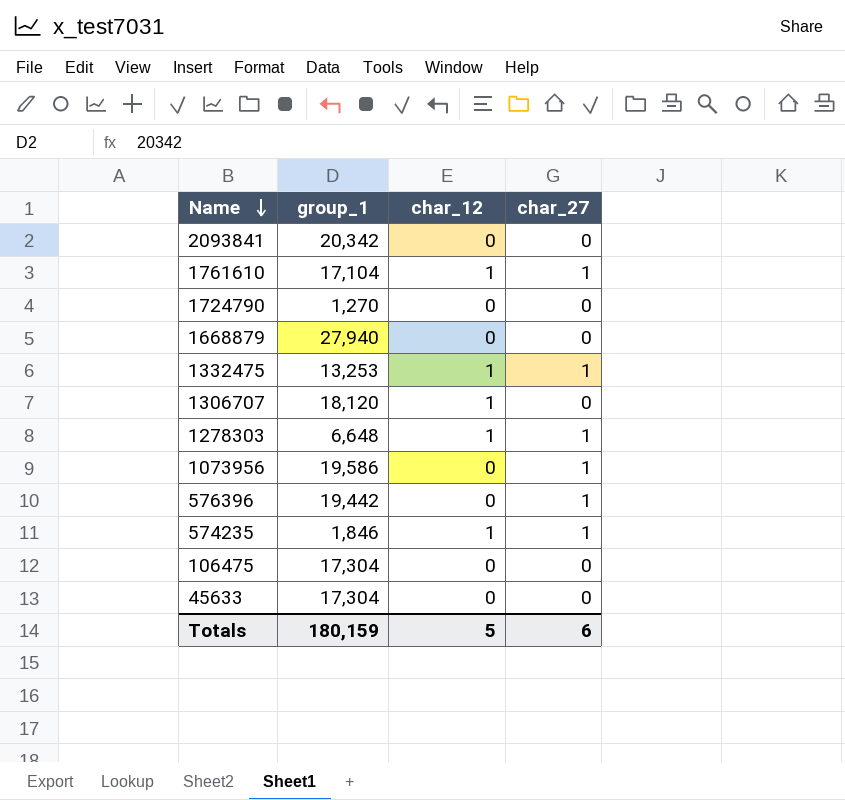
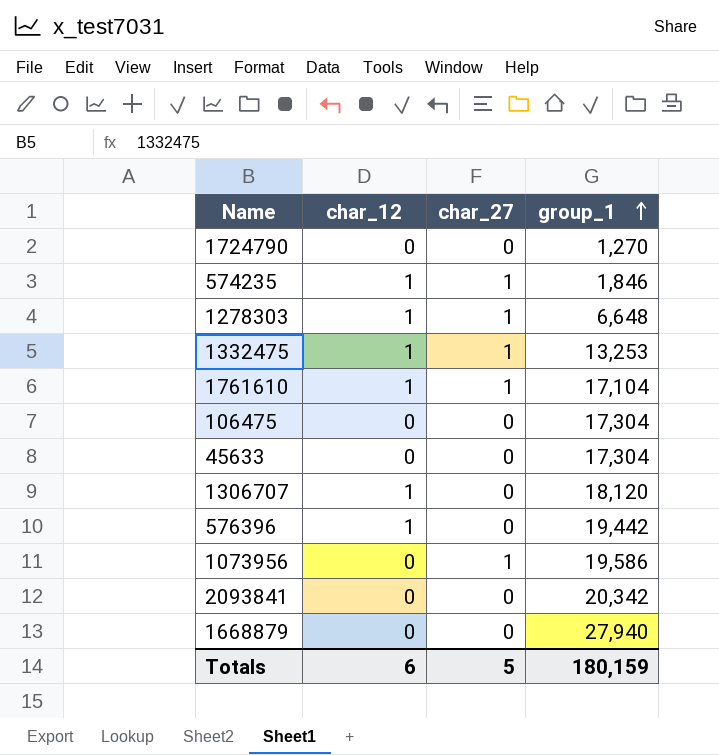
row order: Name descending -> group_1 ascending
column group_1 | position: 2 -> 4
576396 | char_12: 0 -> 1
576396 | char_27: 1 -> 0
Totals | char_12: 5 -> 6
Totals | char_27: 6 -> 5

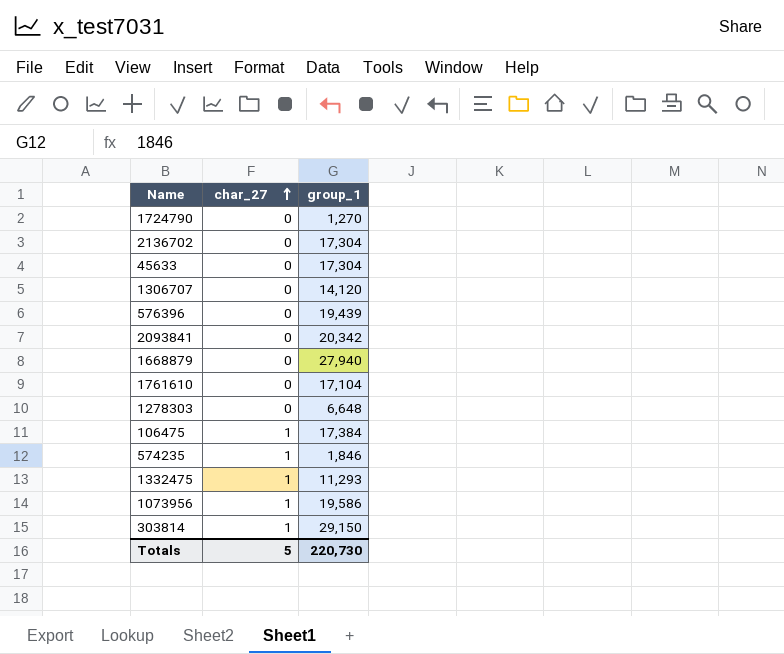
row order: group_1 ascending -> char_27 ascending
column char_12 | position: 2 -> none
row 2136702: none -> 0 | 17,304
1306707 | group_1: 18,120 -> 14,120
576396 | group_1: 19,442 -> 19,439
1761610 | char_27: 1 -> 0
1278303 | char_27: 1 -> 0
106475 | char_27: 0 -> 1
106475 | group_1: 17,304 -> 17,384
1332475 | group_1: 13,253 -> 11,293
row 303814: none -> 1 | 29,150
Totals | group_1: 180,159 -> 220,730

